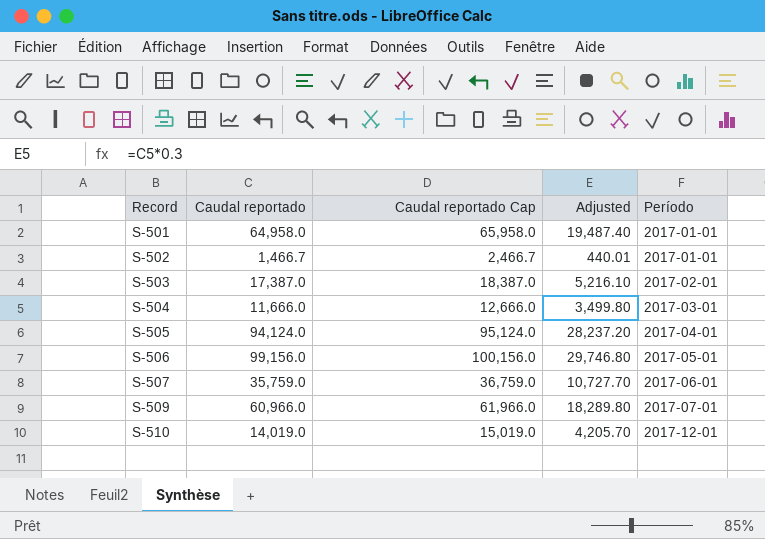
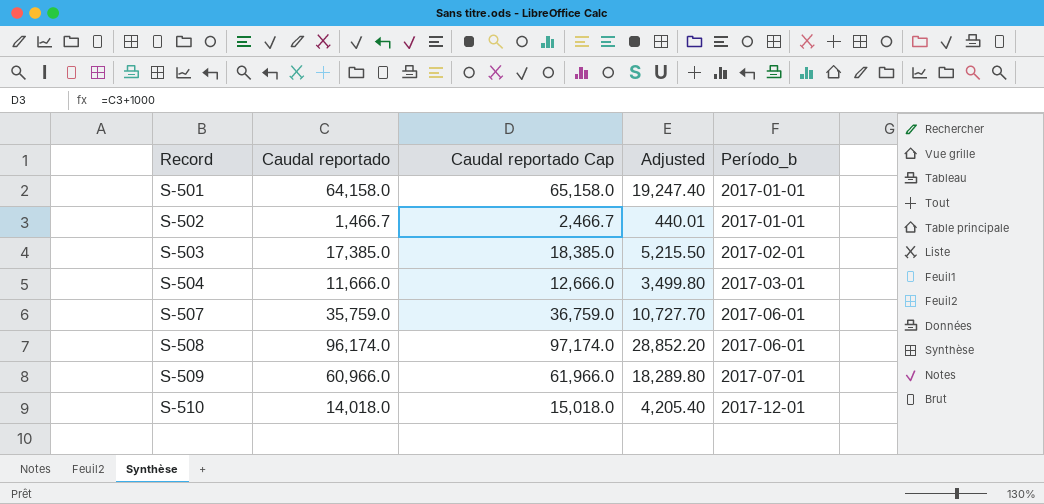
column name: Período -> Período_b
row S-505: 94,124.0 | 95,124.0 | 28,237.20 | 2017-04-01 -> none
row S-506: 99,156.0 | 100,156.0 | 29,746.80 | 2017-05-01 -> none
S-501 | Caudal reportado: 64,958.0 -> 64,158.0
S-501 | Caudal reportado Cap: 65,958.0 -> 65,158.0
S-501 | Adjusted: 19,487.40 -> 19,247.40
S-503 | Caudal reportado: 17,387.0 -> 17,385.0
S-503 | Caudal reportado Cap: 18,387.0 -> 18,385.0
S-503 | Adjusted: 5,216.10 -> 5,215.50
row S-508: none -> 96,174.0 | 97,174.0 | 28,852.20 | 2017-06-01
S-510 | Caudal reportado: 14,019.0 -> 14,018.0
S-510 | Caudal reportado Cap: 15,019.0 -> 15,018.0
S-510 | Adjusted: 4,205.70 -> 4,205.40

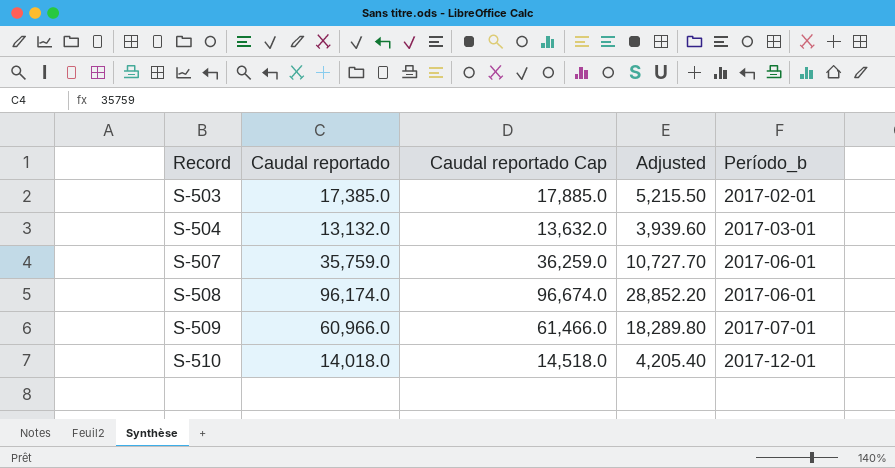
column Caudal reportado Cap | formula: [Caudal reportado] + 1000 -> [Caudal reportado] + 500
row S-501: 64,158.0 | 65,158.0 | 19,247.40 | 2017-01-01 -> none
row S-502: 1,466.7 | 2,466.7 | 440.01 | 2017-01-01 -> none
S-504 | Caudal reportado: 11,666.0 -> 13,132.0
S-504 | Adjusted: 3,499.80 -> 3,939.60

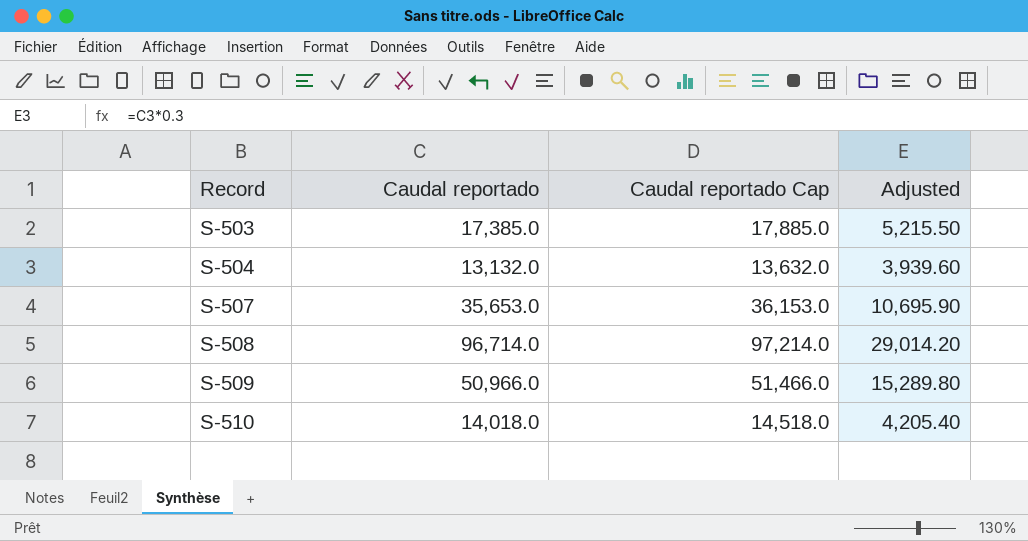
column Período_b | position: 5 -> none
S-507 | Caudal reportado: 35,759.0 -> 35,653.0
S-507 | Caudal reportado Cap: 36,259.0 -> 36,153.0
S-507 | Adjusted: 10,727.70 -> 10,695.90
S-508 | Caudal reportado: 96,174.0 -> 96,714.0
S-508 | Caudal reportado Cap: 96,674.0 -> 97,214.0
S-508 | Adjusted: 28,852.20 -> 29,014.20
S-509 | Caudal reportado: 60,966.0 -> 50,966.0
S-509 | Caudal reportado Cap: 61,466.0 -> 51,466.0
S-509 | Adjusted: 18,289.80 -> 15,289.80

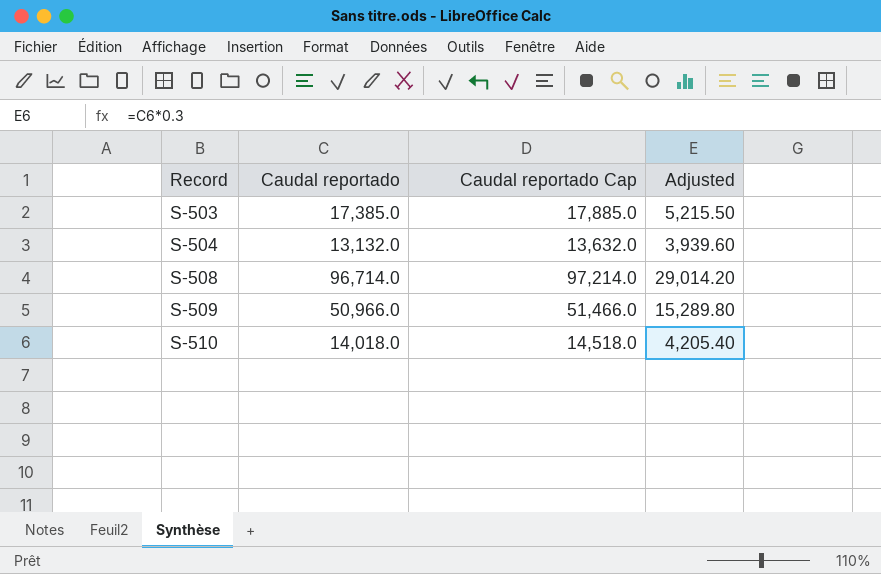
row S-507: 35,653.0 | 36,153.0 | 10,695.90 -> none

